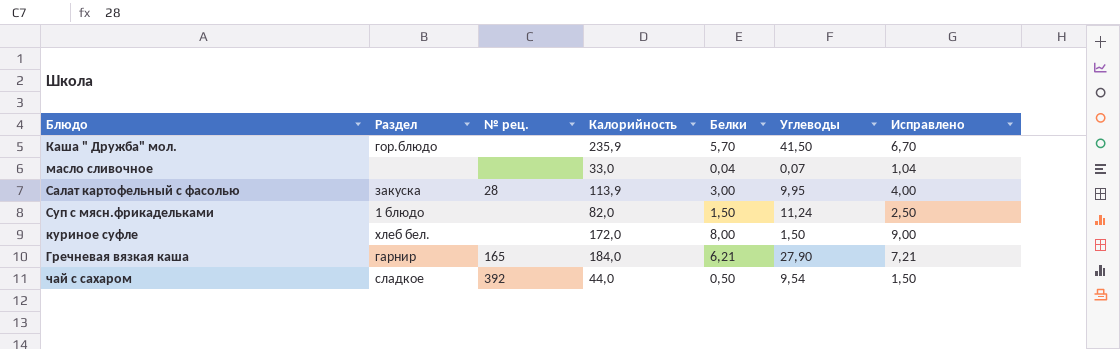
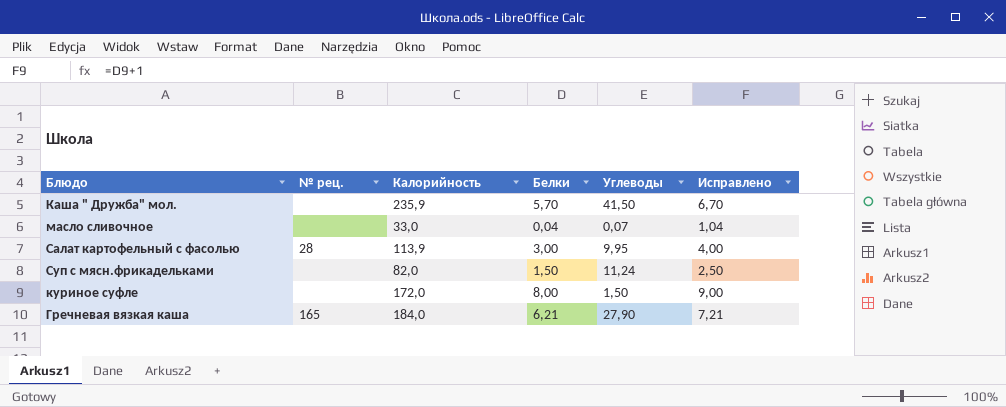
column Раздел | position: 2 -> none
row чай с сахаром: сладкое | 392 | 44,0 | 0,50 | 9,54 | 1,50 -> none

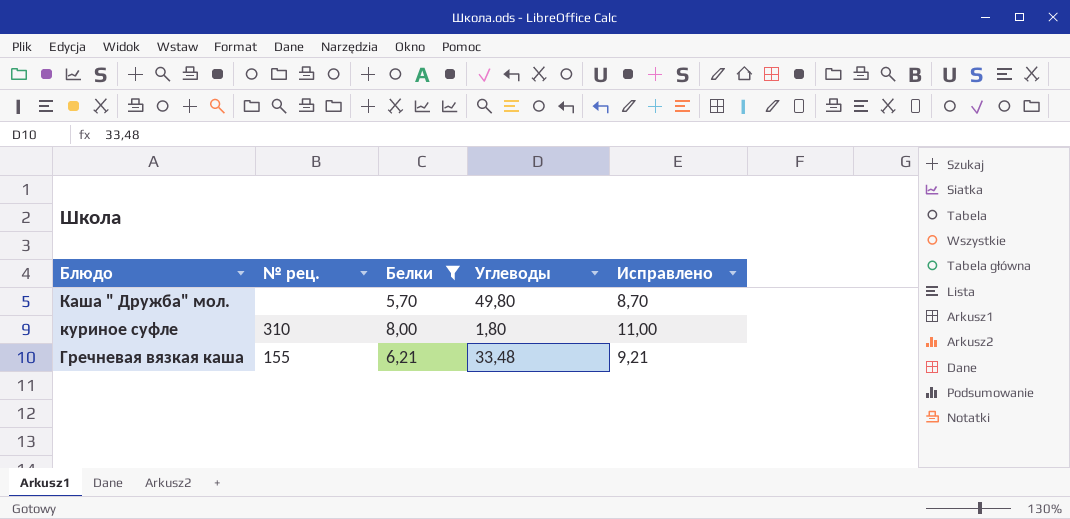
filter: none -> Белки >= 5,70
column Калорийность | position: 3 -> none
column Исправлено | formula: [Белки] + 1 -> [Белки] + 3
Каша " Дружба" мол. | Углеводы: 41,50 -> 49,80
куриное суфле | № рец.: none -> 310
куриное суфле | Углеводы: 1,50 -> 1,80
Гречневая вязкая каша | № рец.: 165 -> 155
Гречневая вязкая каша | Углеводы: 27,90 -> 33,48

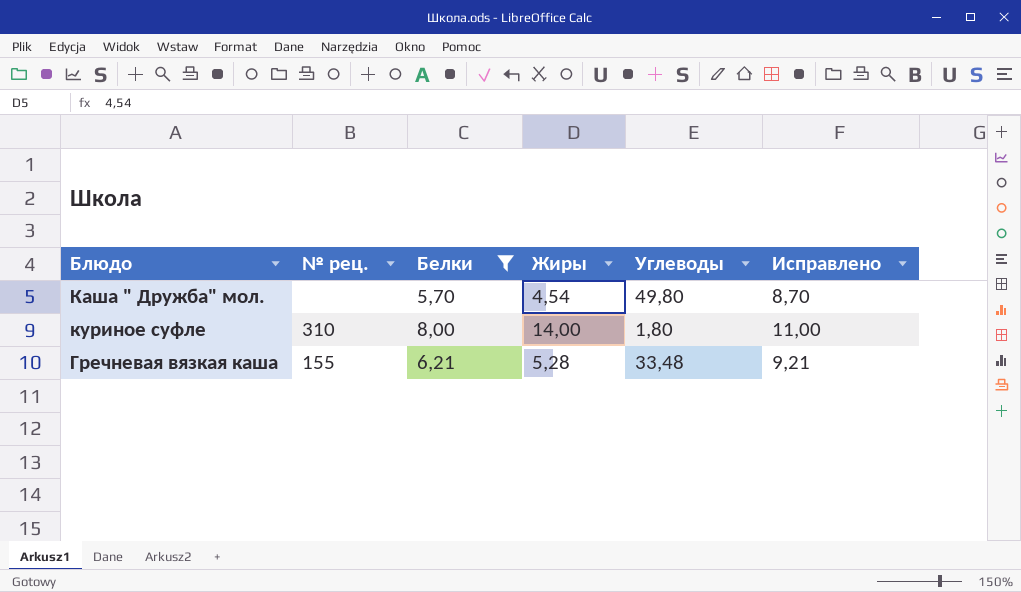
column Жиры | position: none -> 4

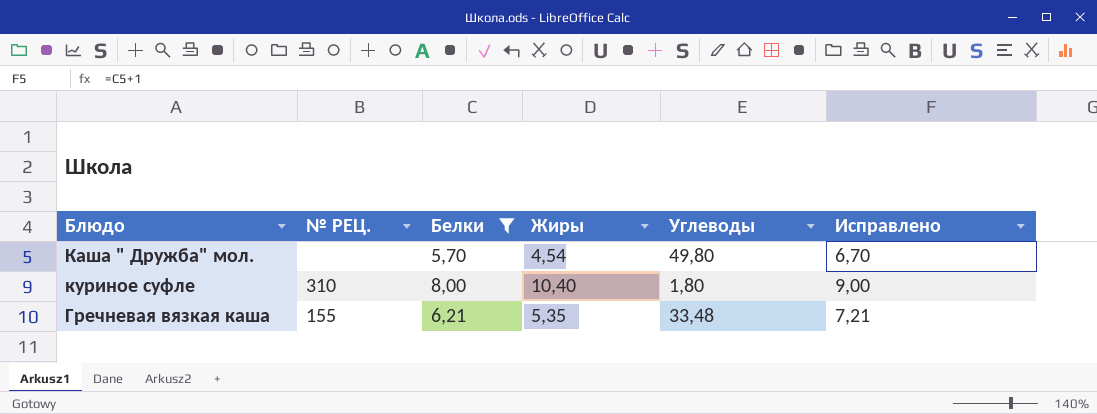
column name: № рец. -> № РЕЦ.
column Исправлено | formula: [Белки] + 3 -> [Белки] + 1
куриное суфле | Жиры: 14,00 -> 10,40
Гречневая вязкая каша | Жиры: 5,28 -> 5,35

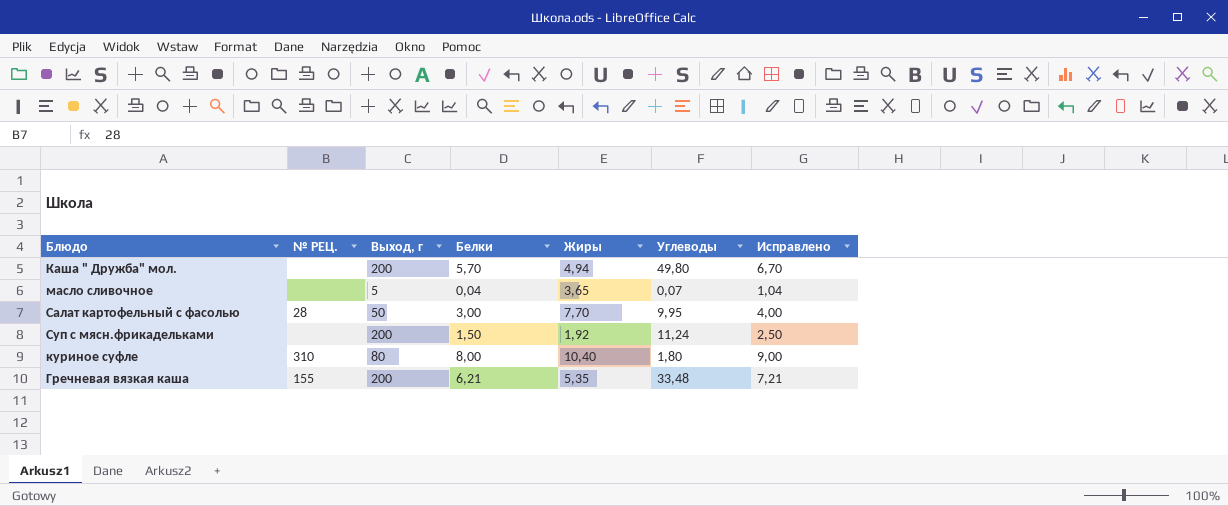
filter: Белки >= 5,70 -> none
column Выход, г | position: none -> 3
Каша " Дружба" мол. | Жиры: 4,54 -> 4,94

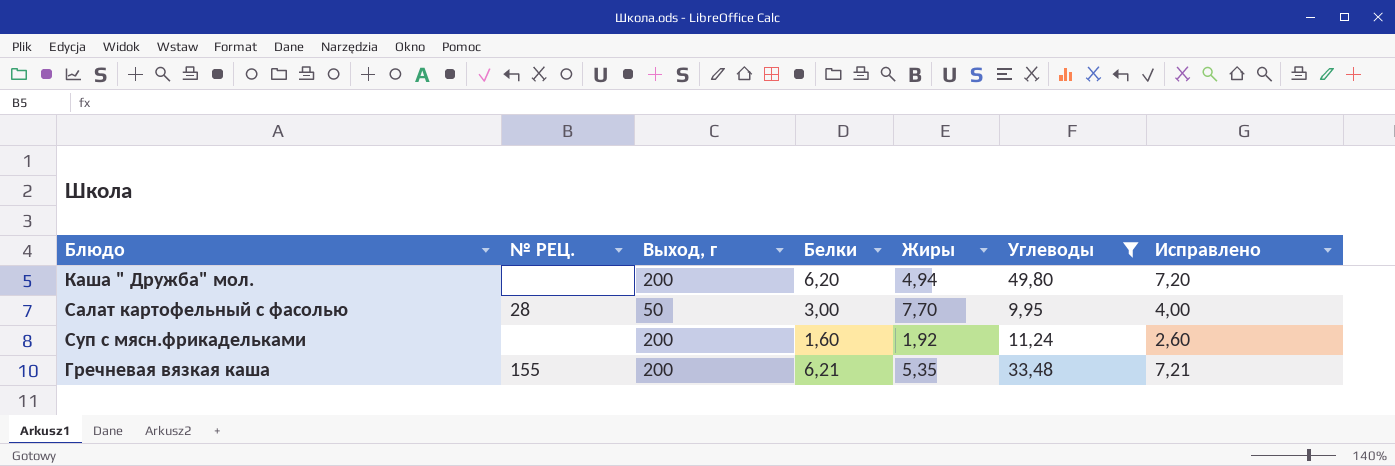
filter: none -> Углеводы >= 9,95
Каша " Дружба" мол. | Белки: 5,70 -> 6,20
Каша " Дружба" мол. | Исправлено: 6,70 -> 7,20
Суп с мясн.фрикадельками | Белки: 1,50 -> 1,60
Суп с мясн.фрикадельками | Исправлено: 2,50 -> 2,60

